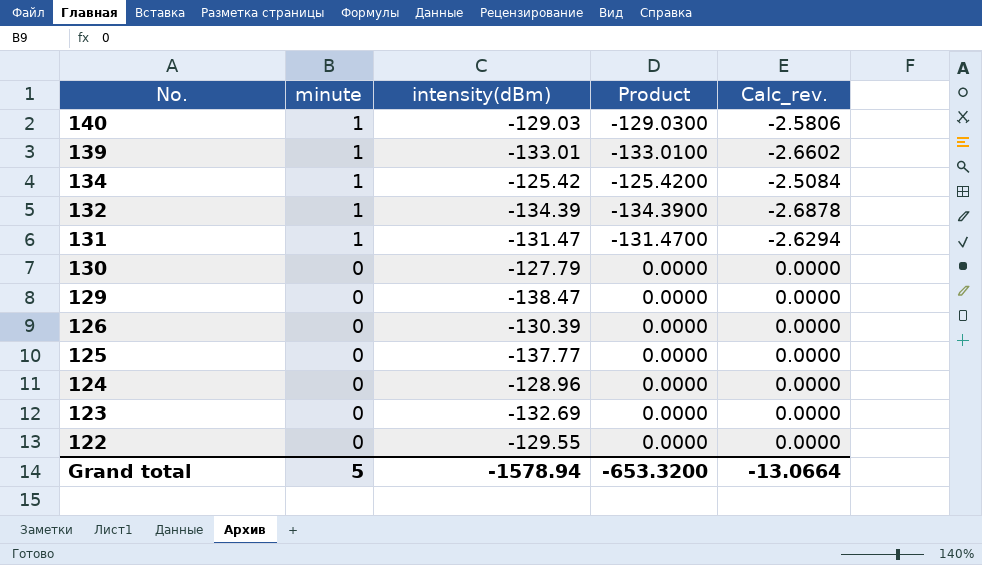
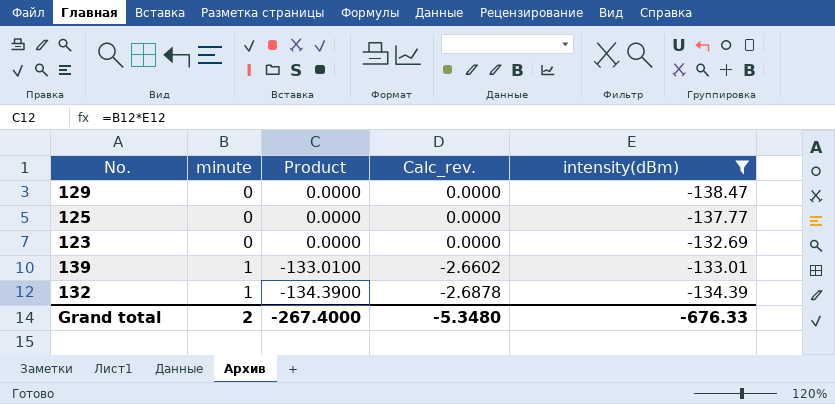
filter: none -> intensity(dBm) <= -132.69
row order: No. descending -> minute ascending
column intensity(dBm) | position: 3 -> 5
Grand total | minute: 5 -> 2
Grand total | Product: -653.3200 -> -267.4000
Grand total | Calc_rev.: -13.0664 -> -5.3480
Grand total | intensity(dBm): -1578.94 -> -676.33

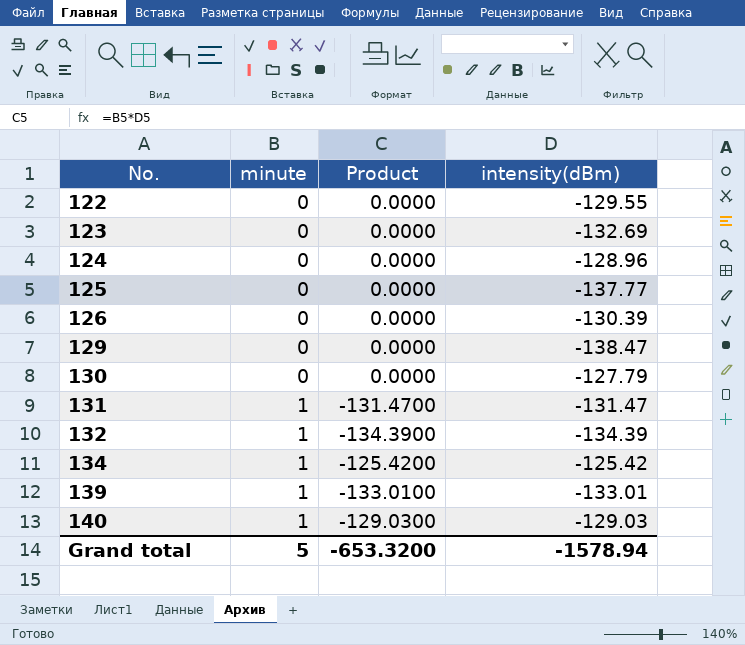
filter: intensity(dBm) <= -132.69 -> none
row order: minute ascending -> No. ascending
column Calc_rev. | formula: [Product] * 0.02 -> none
Grand total | minute: 2 -> 5
Grand total | Product: -267.4000 -> -653.3200
Grand total | intensity(dBm): -676.33 -> -1578.94

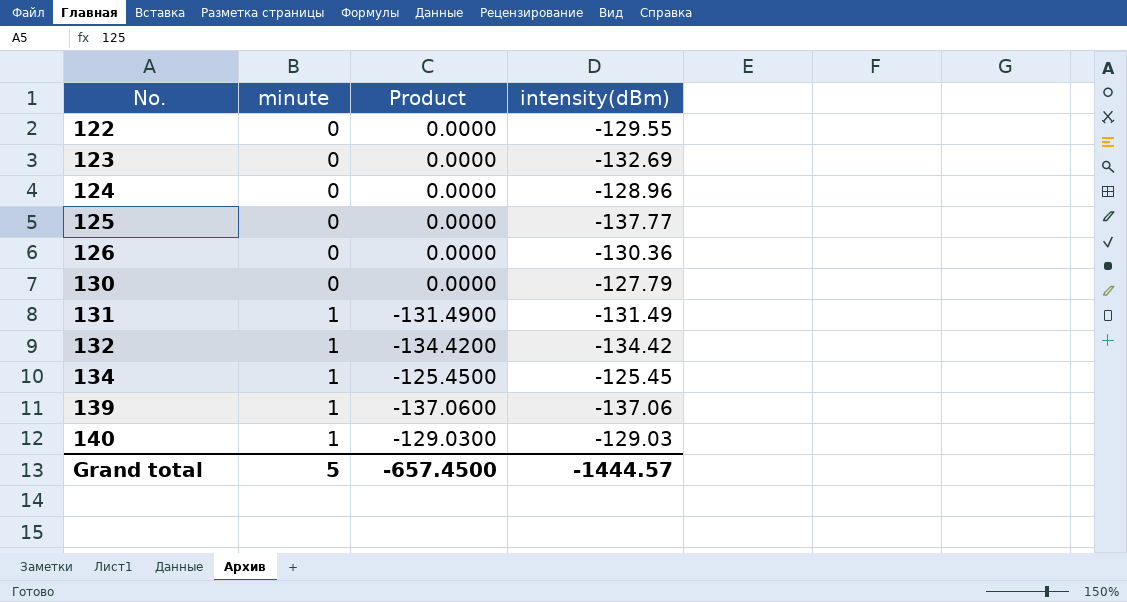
row 129: 0 | 0.0000 | -138.47 -> none
126 | intensity(dBm): -130.39 -> -130.36
131 | Product: -131.4700 -> -131.4900
131 | intensity(dBm): -131.47 -> -131.49
132 | Product: -134.3900 -> -134.4200
132 | intensity(dBm): -134.39 -> -134.42
134 | Product: -125.4200 -> -125.4500
134 | intensity(dBm): -125.42 -> -125.45
139 | Product: -133.0100 -> -137.0600
139 | intensity(dBm): -133.01 -> -137.06
Grand total | Product: -653.3200 -> -657.4500
Grand total | intensity(dBm): -1578.94 -> -1444.57

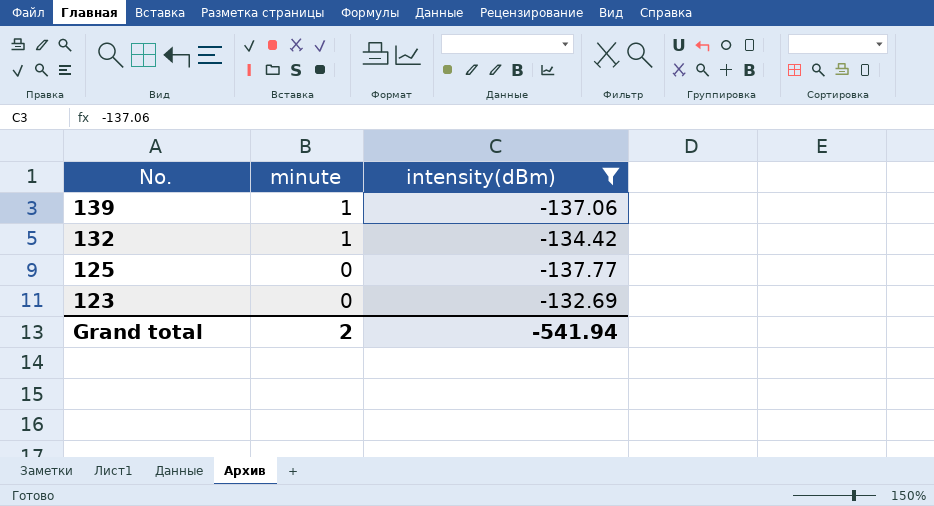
filter: none -> intensity(dBm) <= -132.69
row order: No. ascending -> No. descending
column Product | formula: [minute] * [intensity(dBm)] -> none
Grand total | minute: 5 -> 2
Grand total | intensity(dBm): -1444.57 -> -541.94

